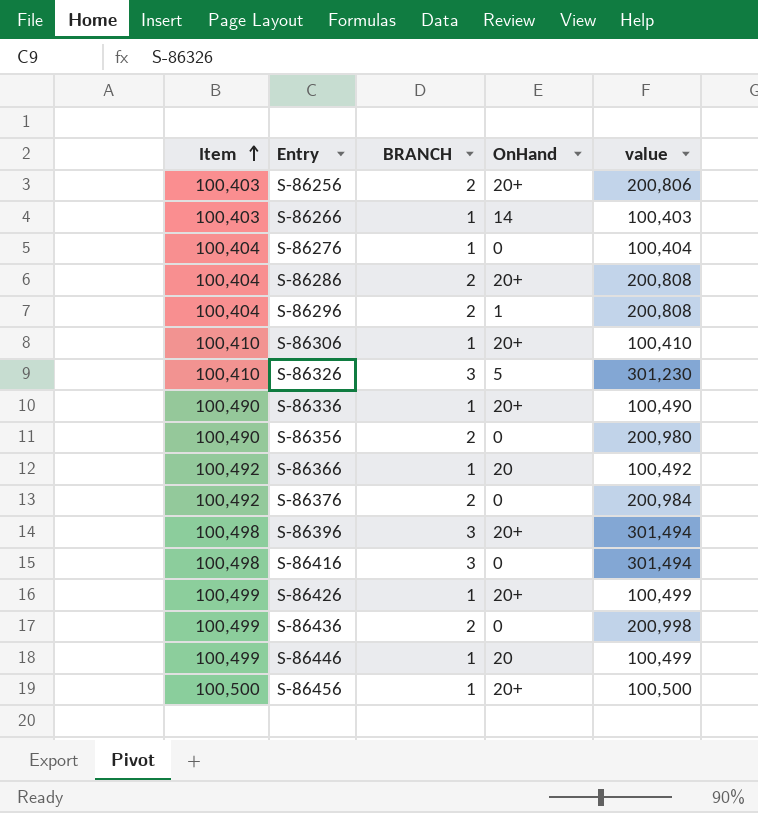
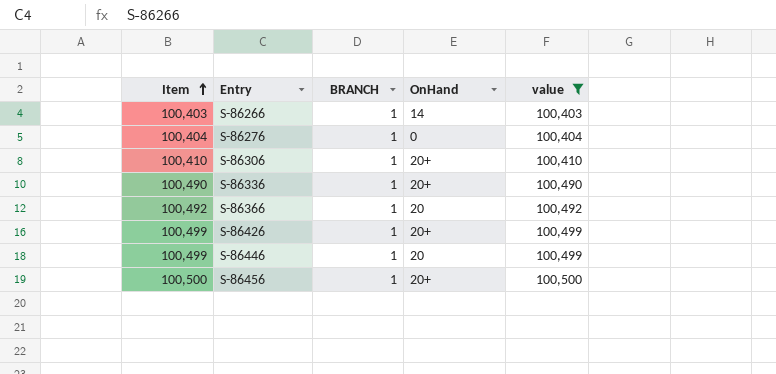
filter: none -> value <= 100,500

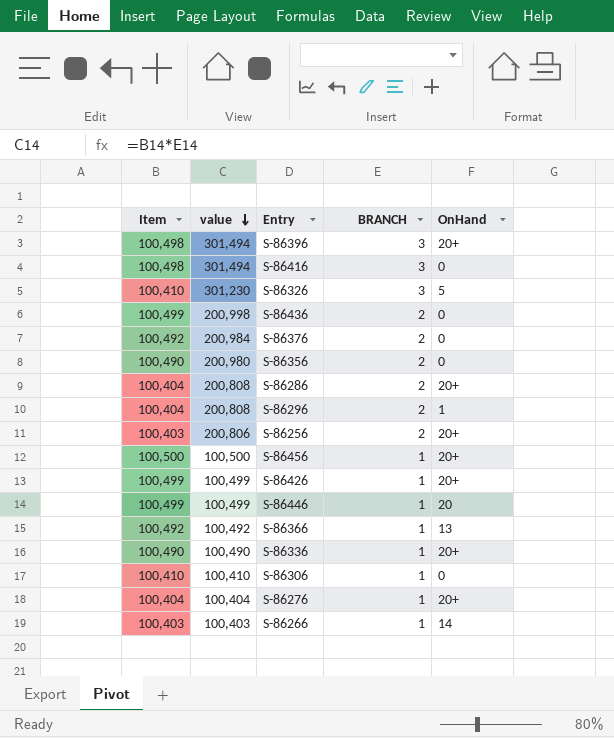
filter: value <= 100,500 -> none
row order: Item ascending -> value descending
column value | position: 5 -> 2
S-86366 | OnHand: 20 -> 13
S-86306 | OnHand: 20+ -> 0
S-86276 | OnHand: 0 -> 20+

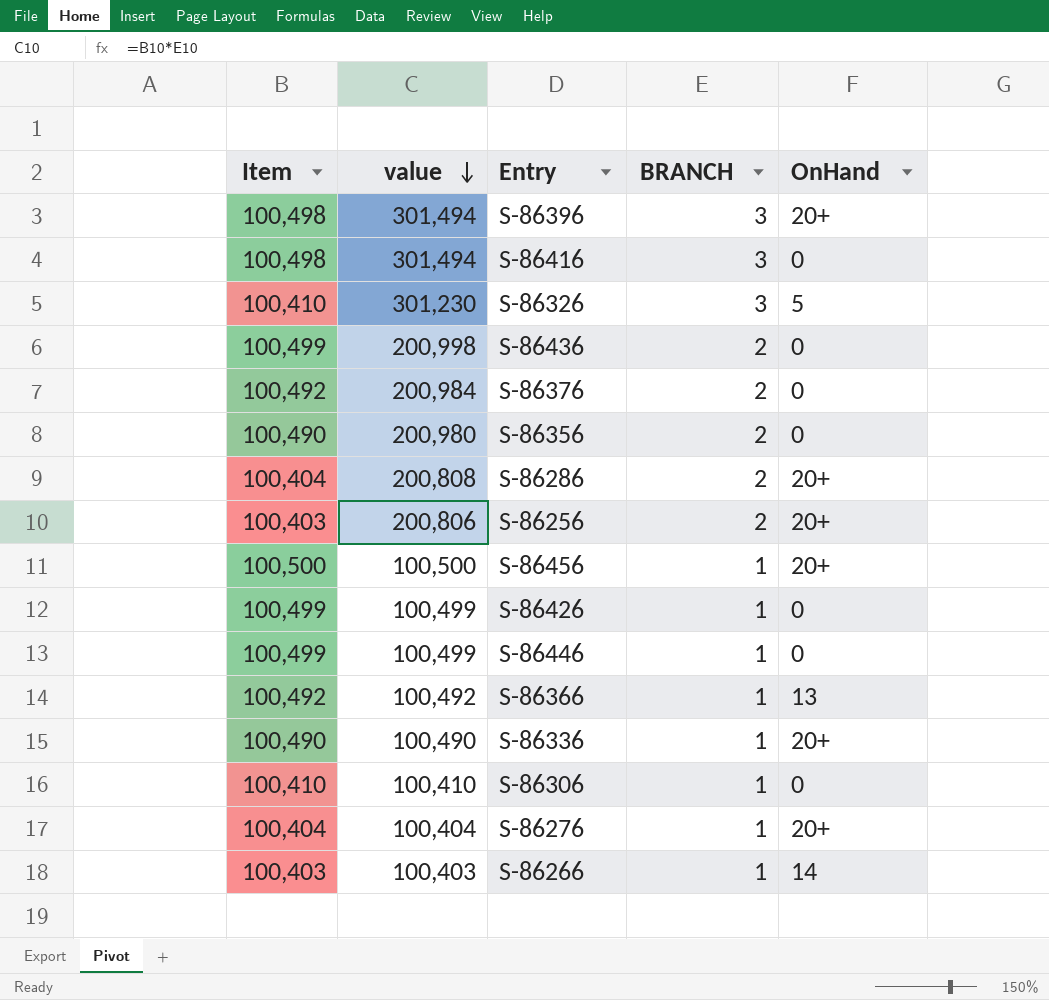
row S-86296: 100,404 | 200,808 | 2 | 1 -> none
S-86426 | OnHand: 20+ -> 0
S-86446 | OnHand: 20 -> 0

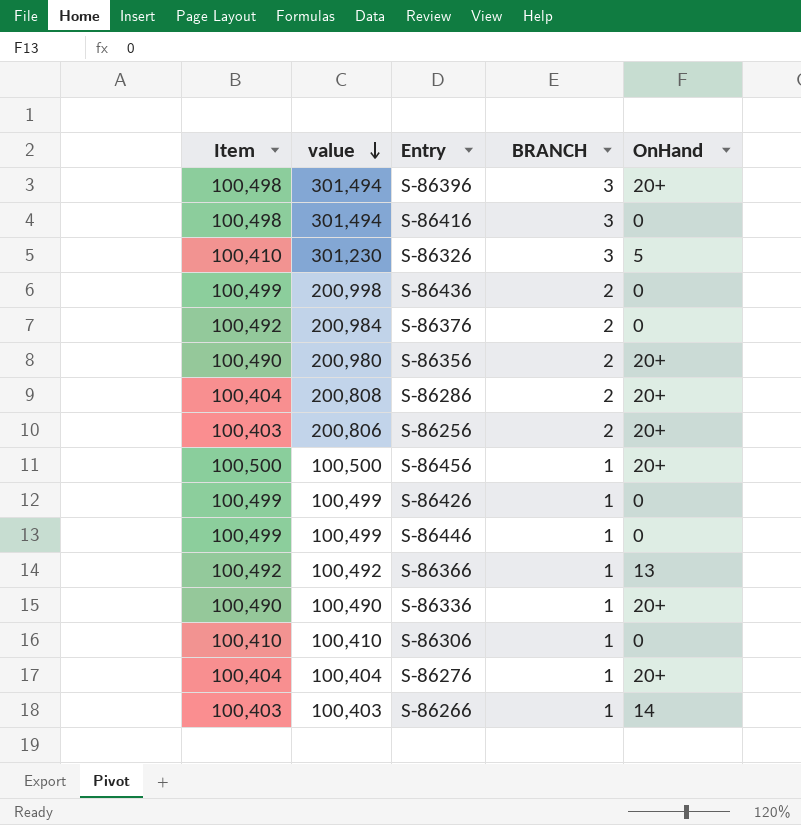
S-86356 | OnHand: 0 -> 20+

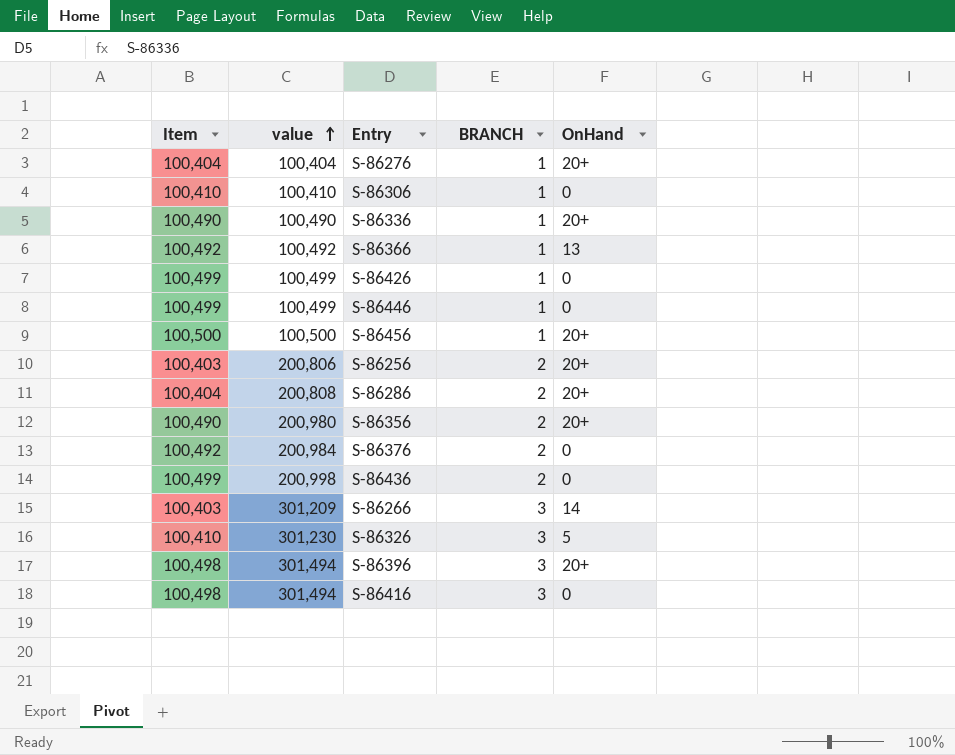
row order: value descending -> value ascending
S-86266 | value: 100,403 -> 301,209
S-86266 | BRANCH: 1 -> 3

